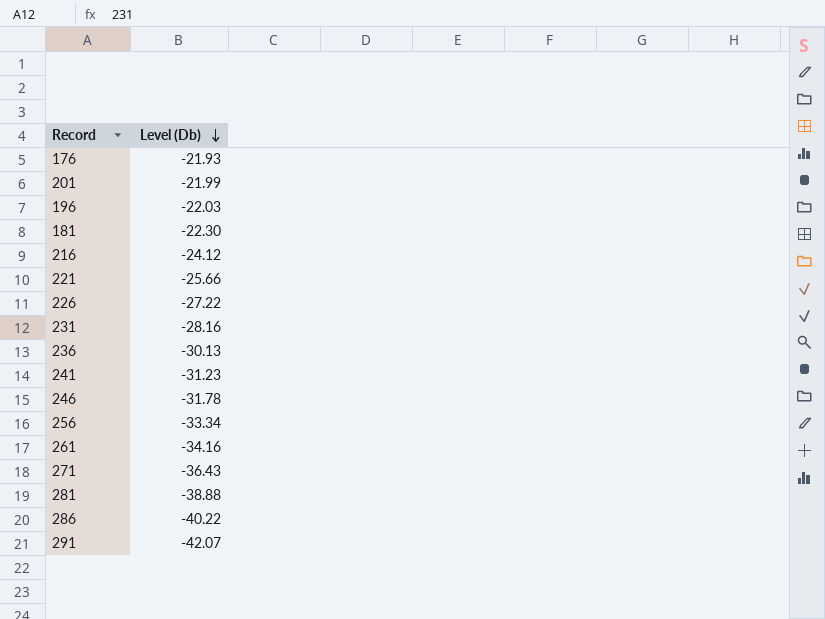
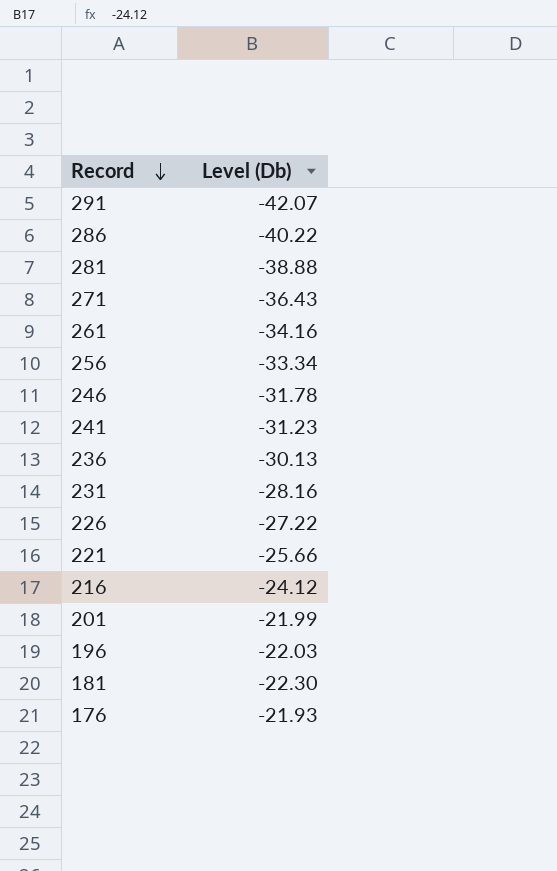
row order: Level (Db) descending -> Record descending

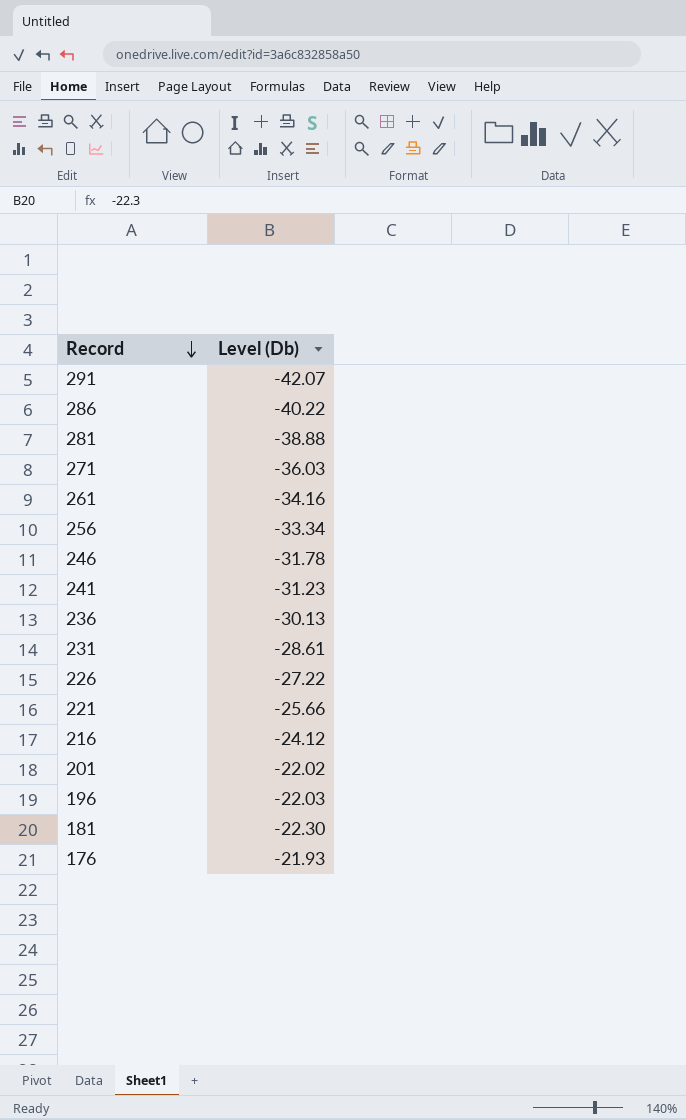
271 | Level (Db): -36.43 -> -36.03
231 | Level (Db): -28.16 -> -28.61
201 | Level (Db): -21.99 -> -22.02

